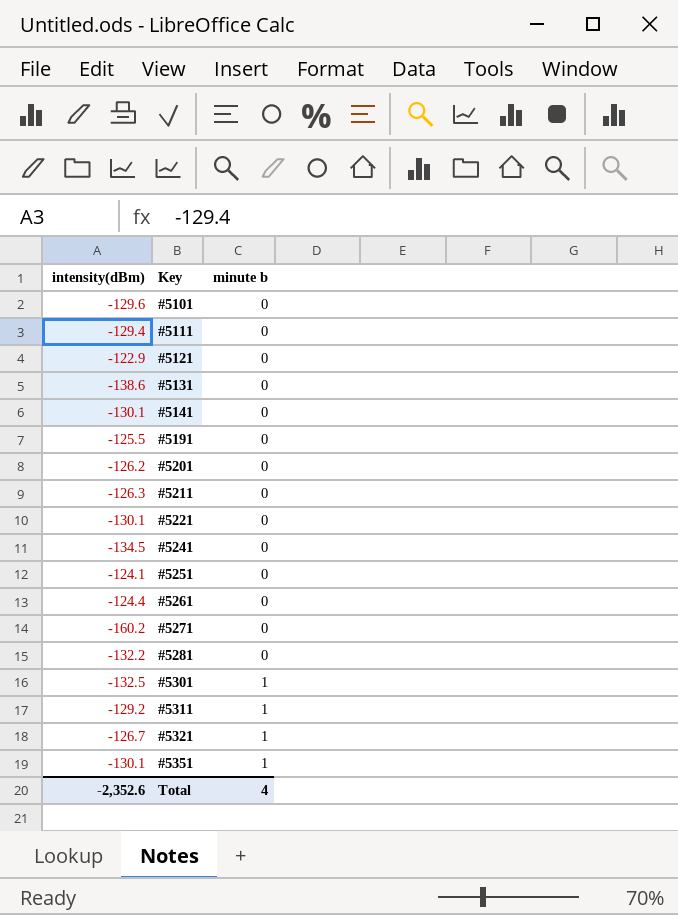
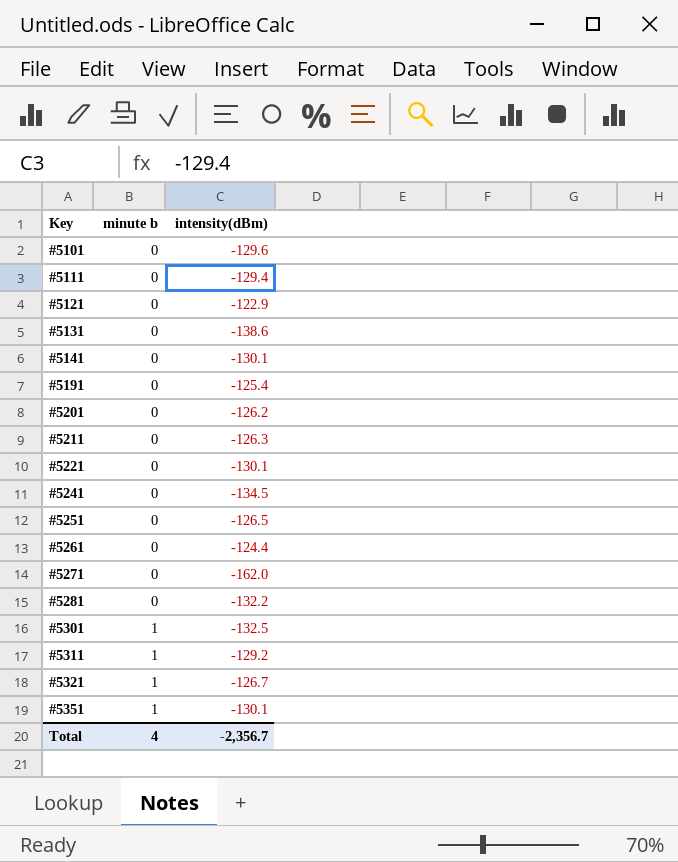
column intensity(dBm) | position: 1 -> 3
#5191 | intensity(dBm): -125.5 -> -125.4
#5251 | intensity(dBm): -124.1 -> -126.5
#5271 | intensity(dBm): -160.2 -> -162.0
Total | intensity(dBm): -2,352.6 -> -2,356.7

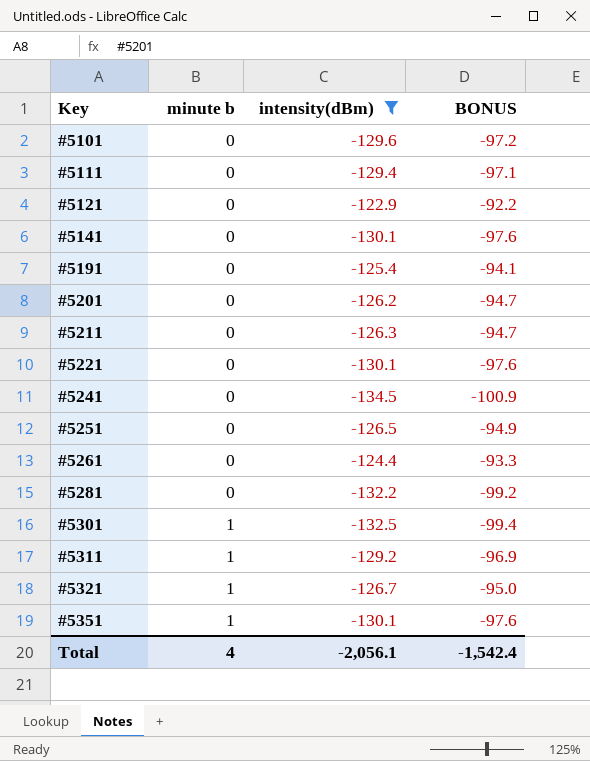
filter: none -> intensity(dBm) >= -134.5
column BONUS | formula: none -> [intensity(dBm)] * 0.75
Total | intensity(dBm): -2,356.7 -> -2,056.1

